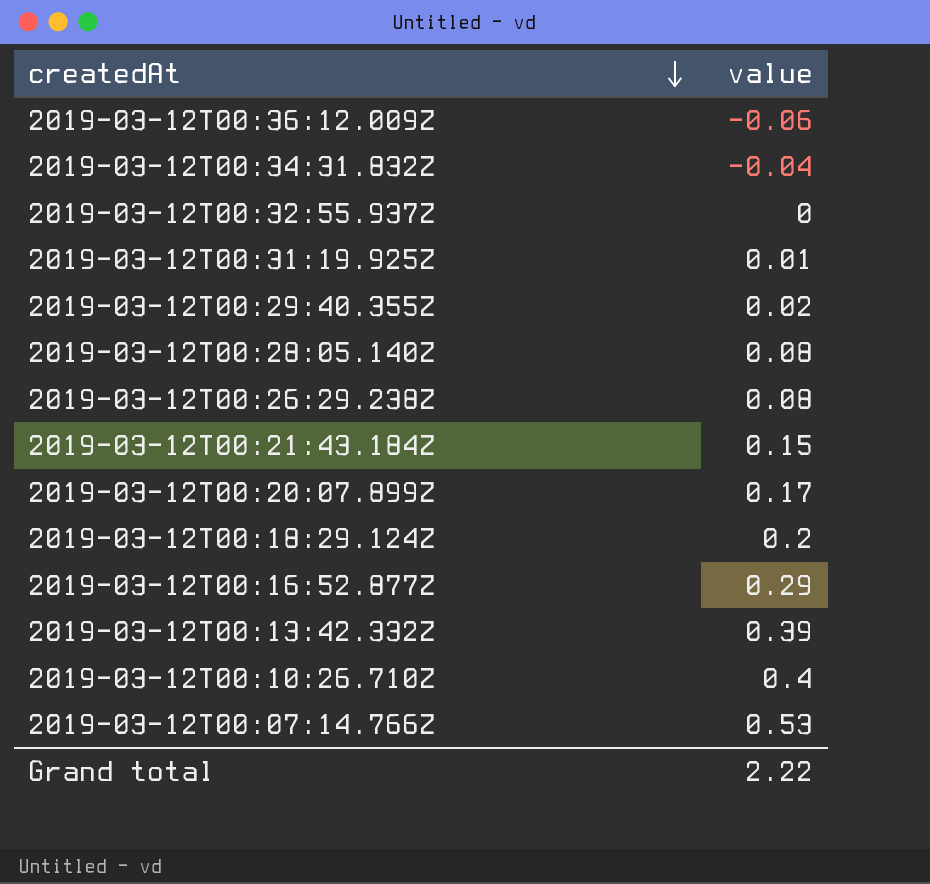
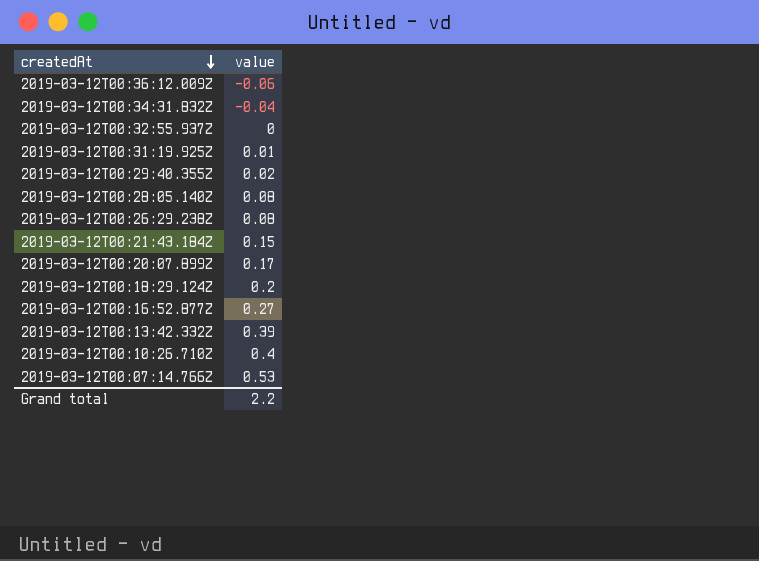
2019-03-12T00:16:52.877Z | value: 0.29 -> 0.27
Grand total | value: 2.22 -> 2.2

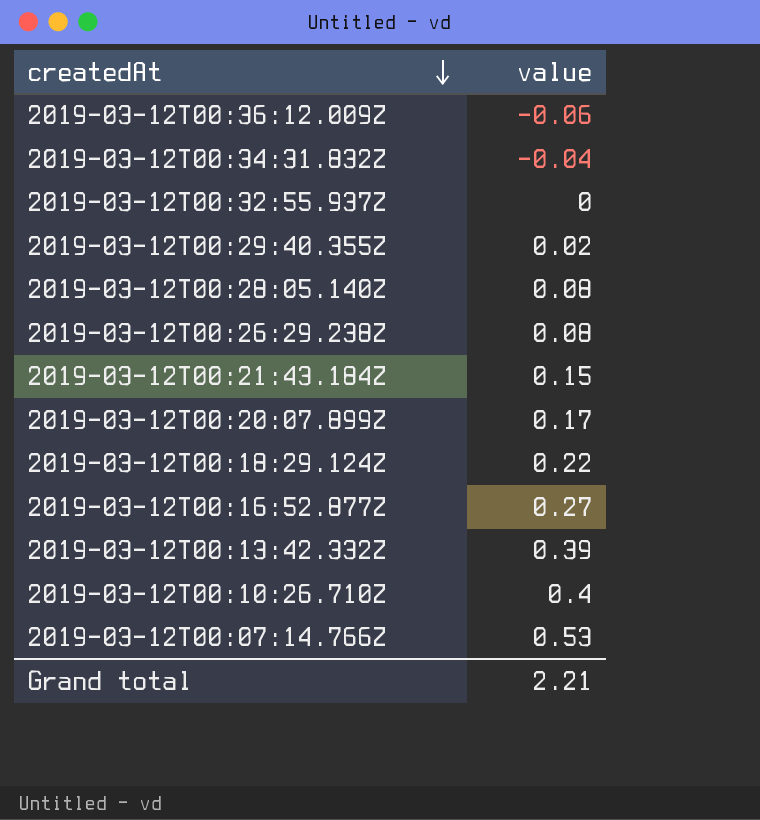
row 2019-03-12T00:31:19.925Z: 0.01 -> none
2019-03-12T00:18:29.124Z | value: 0.2 -> 0.22
Grand total | value: 2.2 -> 2.21

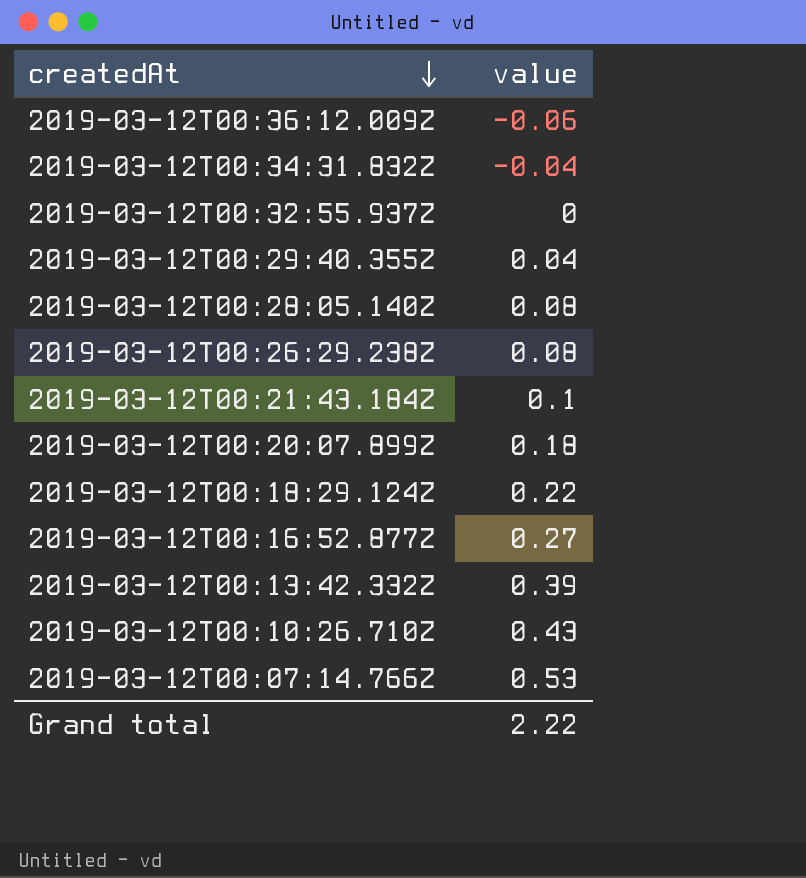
2019-03-12T00:29:40.355Z | value: 0.02 -> 0.04
2019-03-12T00:21:43.184Z | value: 0.15 -> 0.1
2019-03-12T00:20:07.899Z | value: 0.17 -> 0.18
2019-03-12T00:10:26.710Z | value: 0.4 -> 0.43
Grand total | value: 2.21 -> 2.22

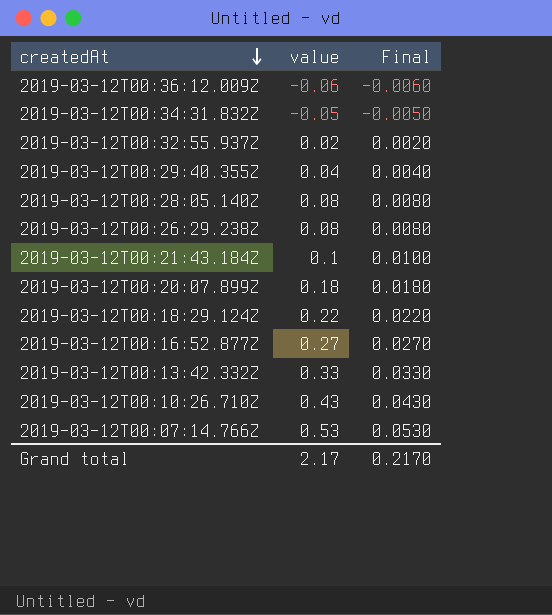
column Final | formula: none -> [value] * 0.1
2019-03-12T00:34:31.832Z | value: -0.04 -> -0.05
2019-03-12T00:32:55.937Z | value: 0 -> 0.02
2019-03-12T00:13:42.332Z | value: 0.39 -> 0.33
Grand total | value: 2.22 -> 2.17

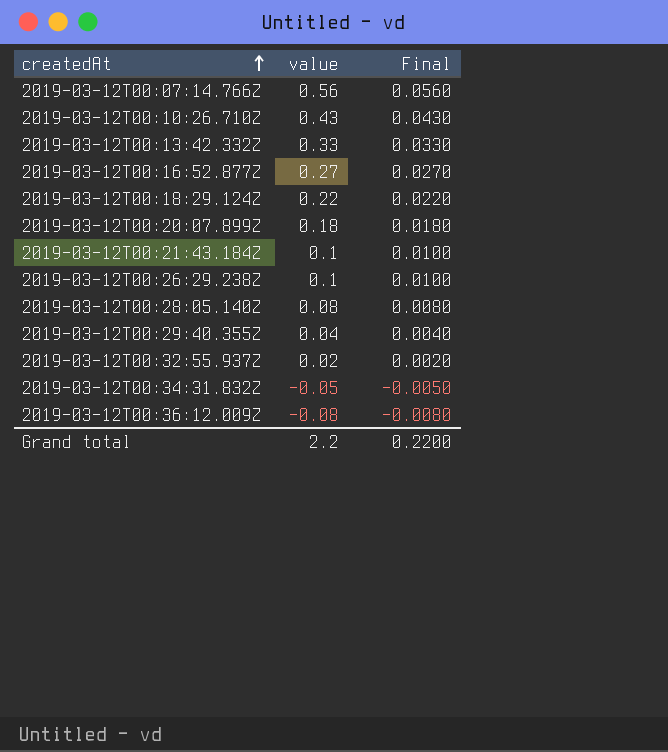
row order: createdAt descending -> createdAt ascending
2019-03-12T00:07:14.766Z | value: 0.53 -> 0.56
2019-03-12T00:07:14.766Z | Final: 0.0530 -> 0.0560
2019-03-12T00:26:29.238Z | value: 0.08 -> 0.1
2019-03-12T00:26:29.238Z | Final: 0.0080 -> 0.0100
2019-03-12T00:36:12.009Z | value: -0.06 -> -0.08
2019-03-12T00:36:12.009Z | Final: -0.0060 -> -0.0080
Grand total | value: 2.17 -> 2.2
Grand total | Final: 0.2170 -> 0.2200

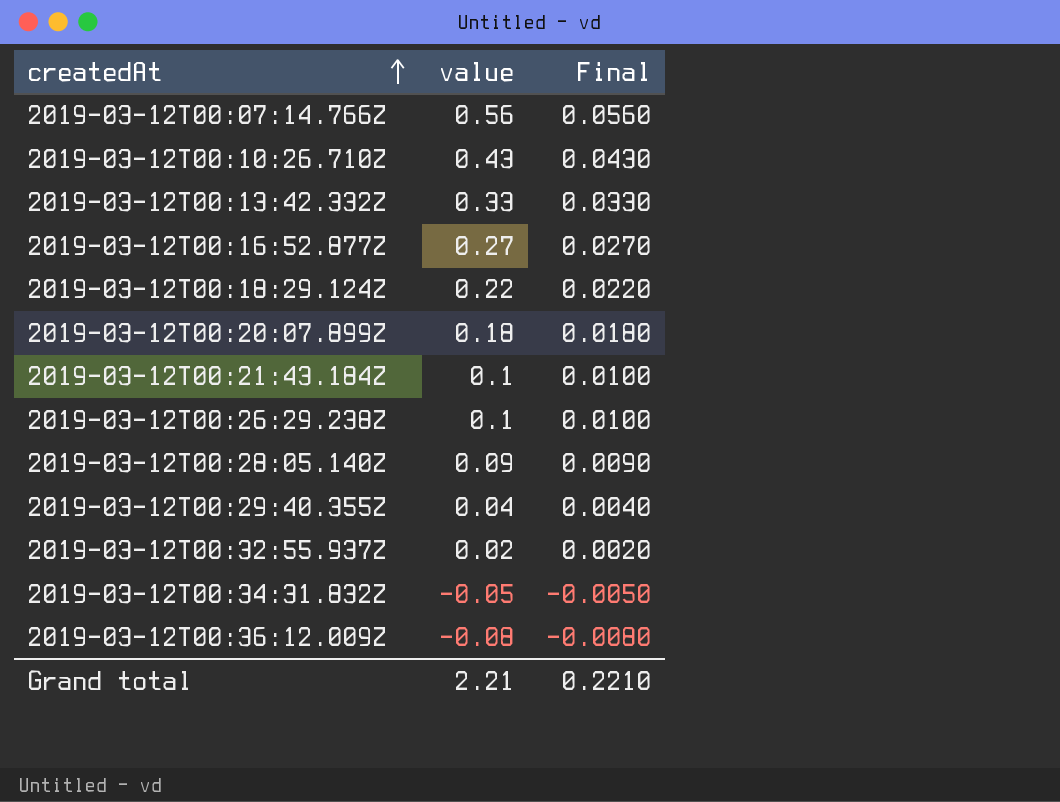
2019-03-12T00:28:05.140Z | value: 0.08 -> 0.09
2019-03-12T00:28:05.140Z | Final: 0.0080 -> 0.0090
Grand total | value: 2.2 -> 2.21
Grand total | Final: 0.2200 -> 0.2210

